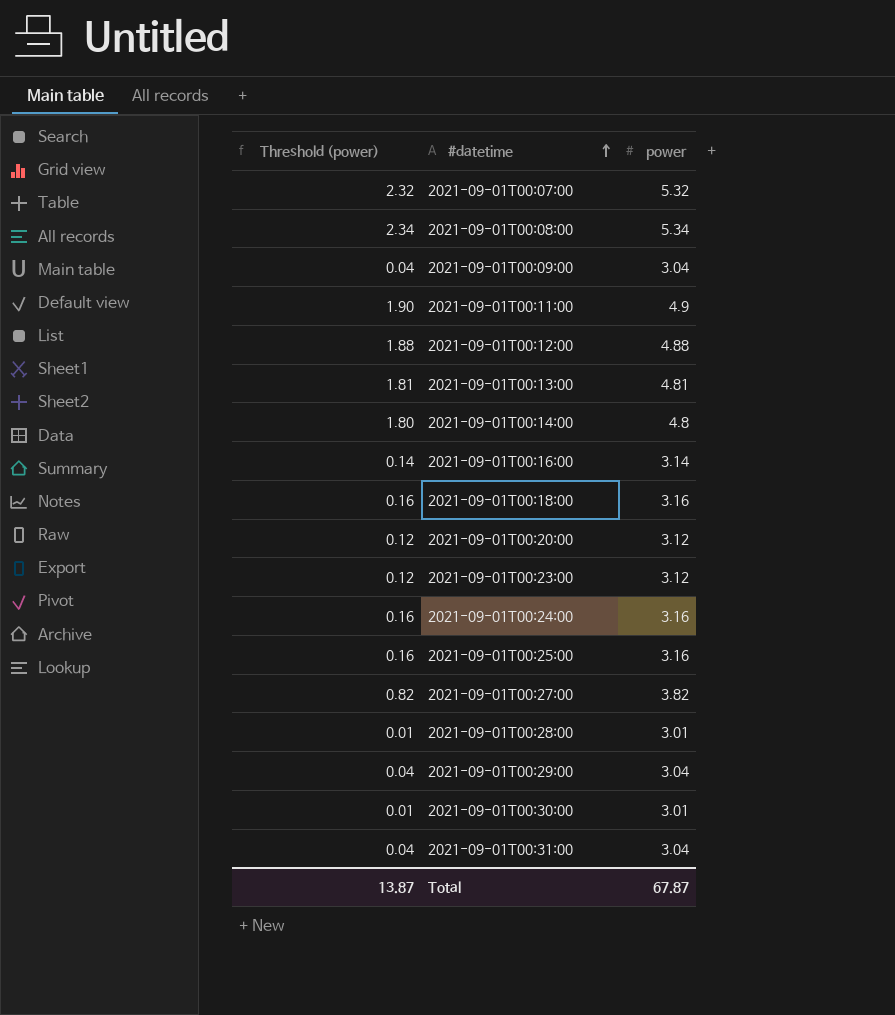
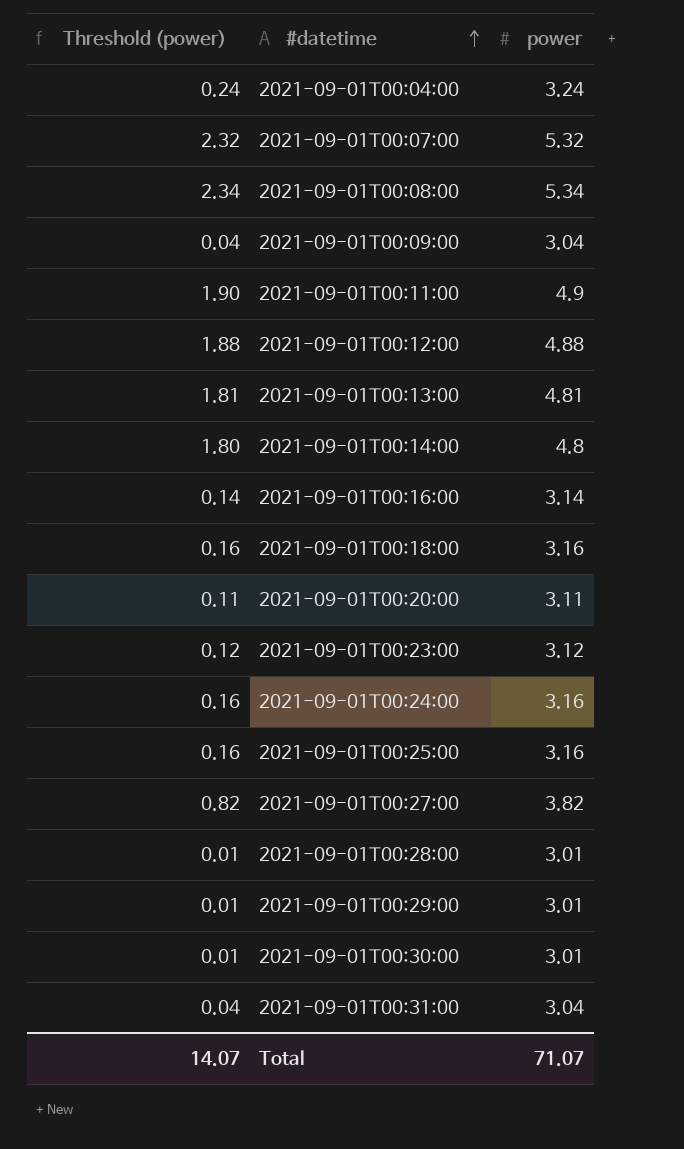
row 2021-09-01T00:04:00: none -> 0.24 | 3.24
2021-09-01T00:20:00 | Threshold (power): 0.12 -> 0.11
2021-09-01T00:20:00 | power: 3.12 -> 3.11
2021-09-01T00:29:00 | Threshold (power): 0.04 -> 0.01
2021-09-01T00:29:00 | power: 3.04 -> 3.01
Total | Threshold (power): 13.87 -> 14.07
Total | power: 67.87 -> 71.07

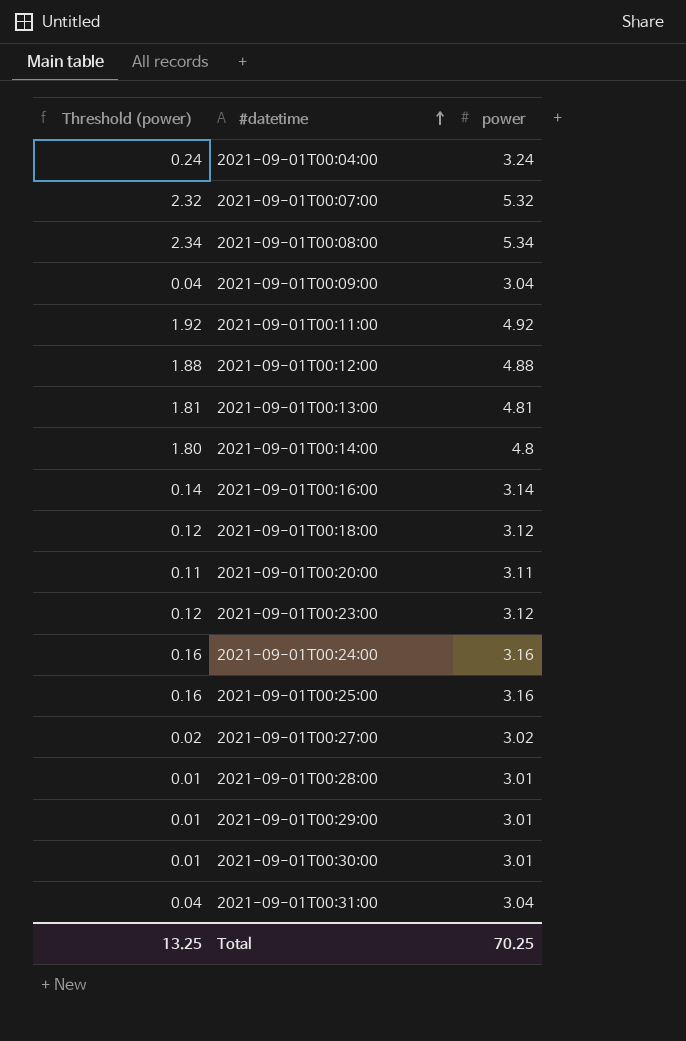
2021-09-01T00:11:00 | Threshold (power): 1.90 -> 1.92
2021-09-01T00:11:00 | power: 4.9 -> 4.92
2021-09-01T00:18:00 | Threshold (power): 0.16 -> 0.12
2021-09-01T00:18:00 | power: 3.16 -> 3.12
2021-09-01T00:27:00 | Threshold (power): 0.82 -> 0.02
2021-09-01T00:27:00 | power: 3.82 -> 3.02
Total | Threshold (power): 14.07 -> 13.25
Total | power: 71.07 -> 70.25

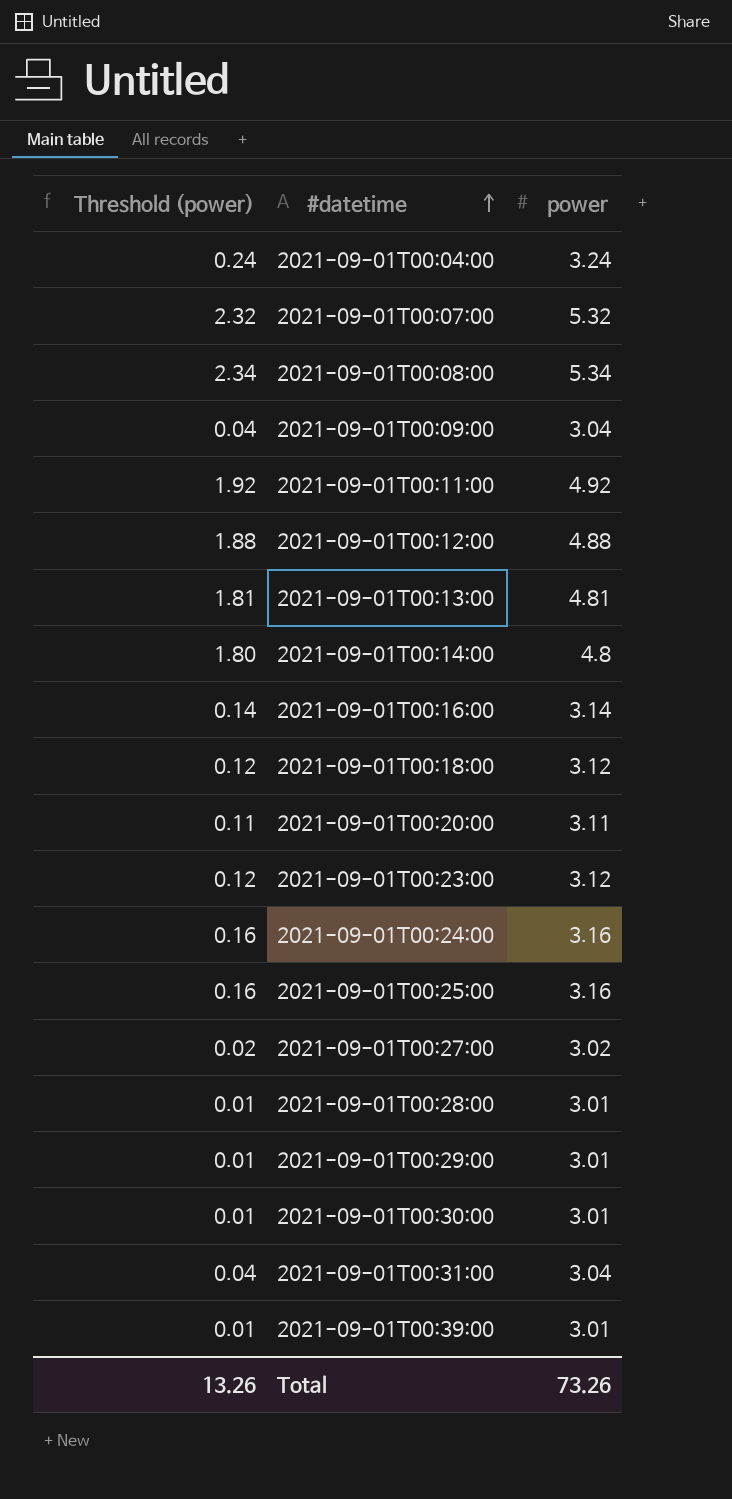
row 2021-09-01T00:39:00: none -> 0.01 | 3.01
Total | Threshold (power): 13.25 -> 13.26
Total | power: 70.25 -> 73.26

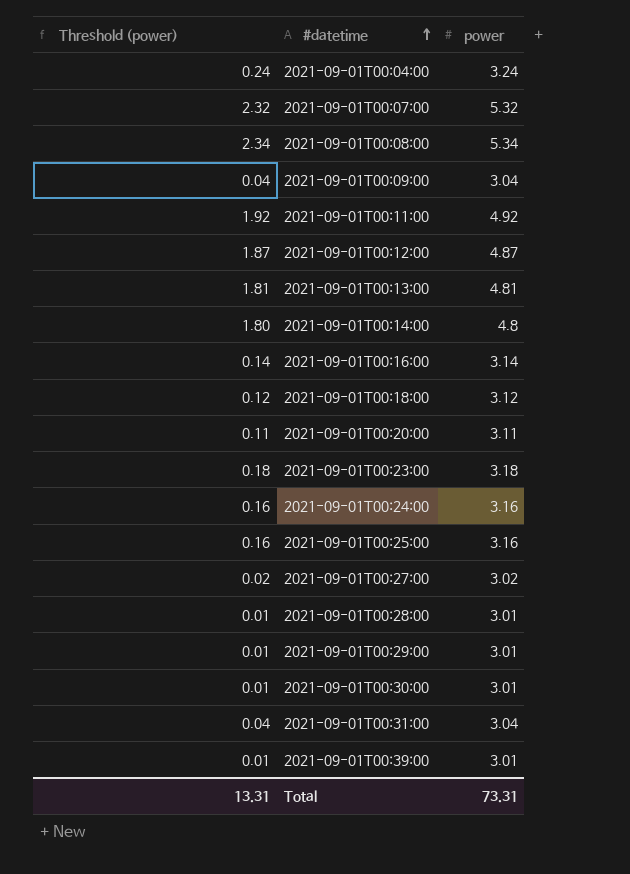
2021-09-01T00:12:00 | Threshold (power): 1.88 -> 1.87
2021-09-01T00:12:00 | power: 4.88 -> 4.87
2021-09-01T00:23:00 | Threshold (power): 0.12 -> 0.18
2021-09-01T00:23:00 | power: 3.12 -> 3.18
Total | Threshold (power): 13.26 -> 13.31
Total | power: 73.26 -> 73.31

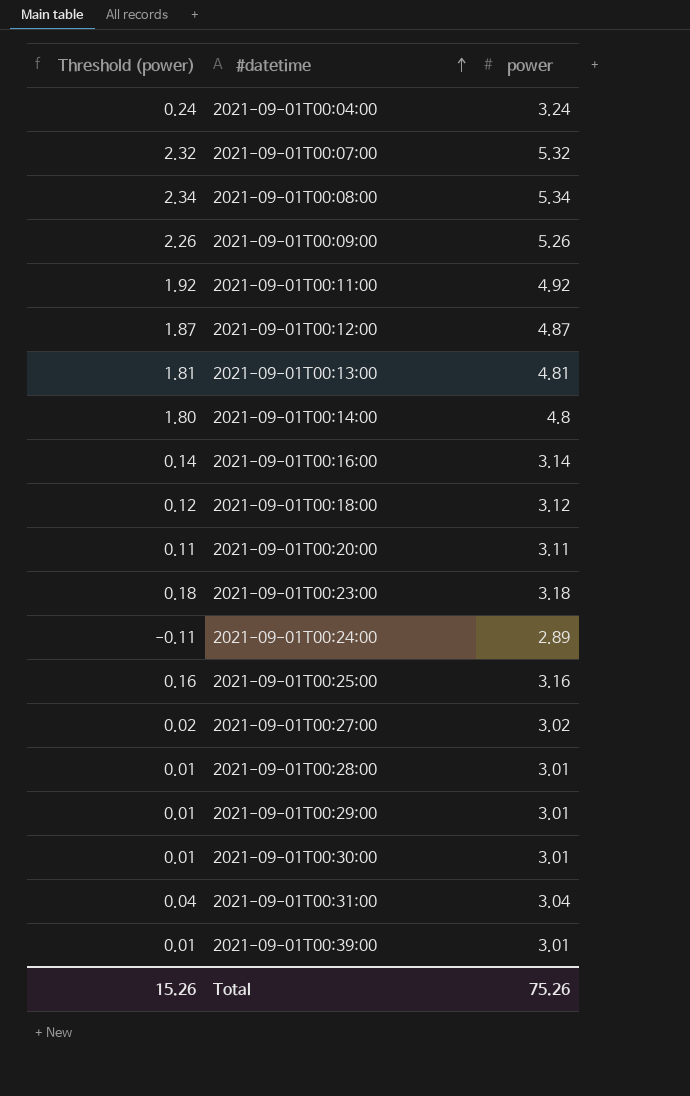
2021-09-01T00:09:00 | Threshold (power): 0.04 -> 2.26
2021-09-01T00:09:00 | power: 3.04 -> 5.26
2021-09-01T00:24:00 | Threshold (power): 0.16 -> -0.11
2021-09-01T00:24:00 | power: 3.16 -> 2.89
Total | Threshold (power): 13.31 -> 15.26
Total | power: 73.31 -> 75.26

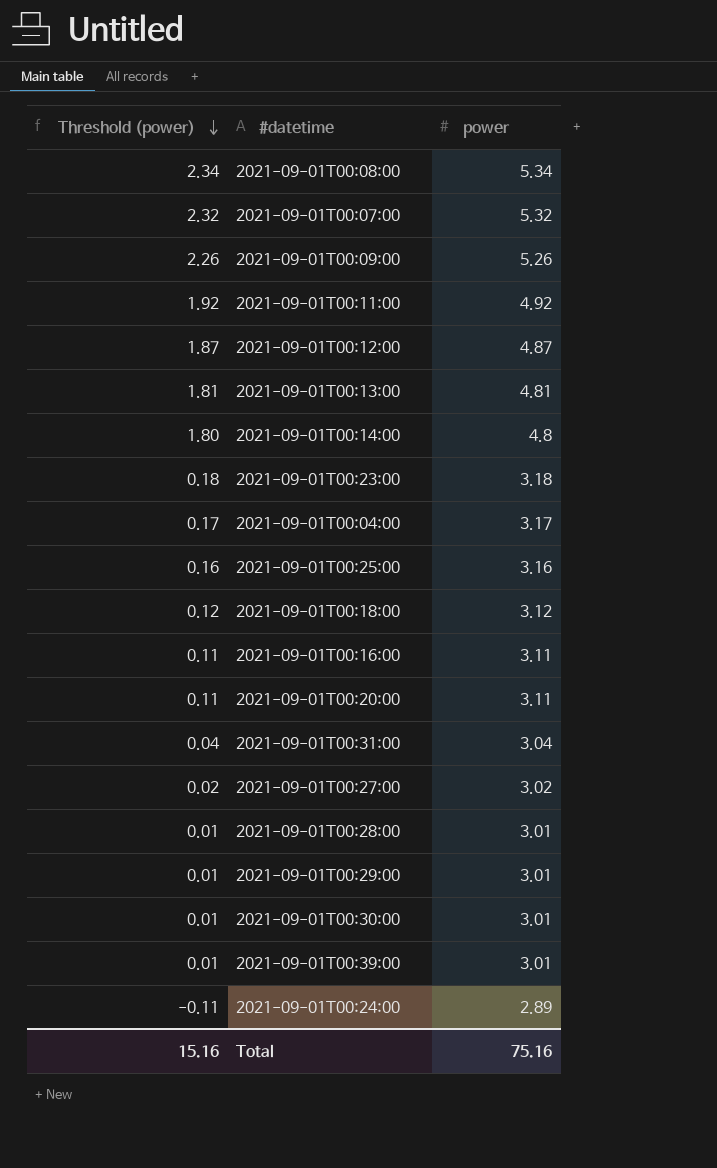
row order: #datetime ascending -> Threshold (power) descending
2021-09-01T00:04:00 | Threshold (power): 0.24 -> 0.17
2021-09-01T00:04:00 | power: 3.24 -> 3.17
2021-09-01T00:16:00 | Threshold (power): 0.14 -> 0.11
2021-09-01T00:16:00 | power: 3.14 -> 3.11
Total | Threshold (power): 15.26 -> 15.16
Total | power: 75.26 -> 75.16

